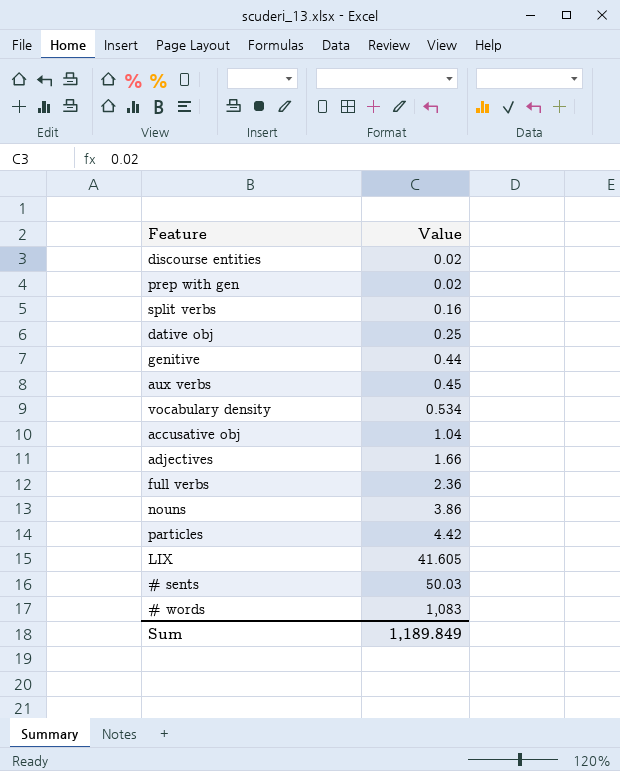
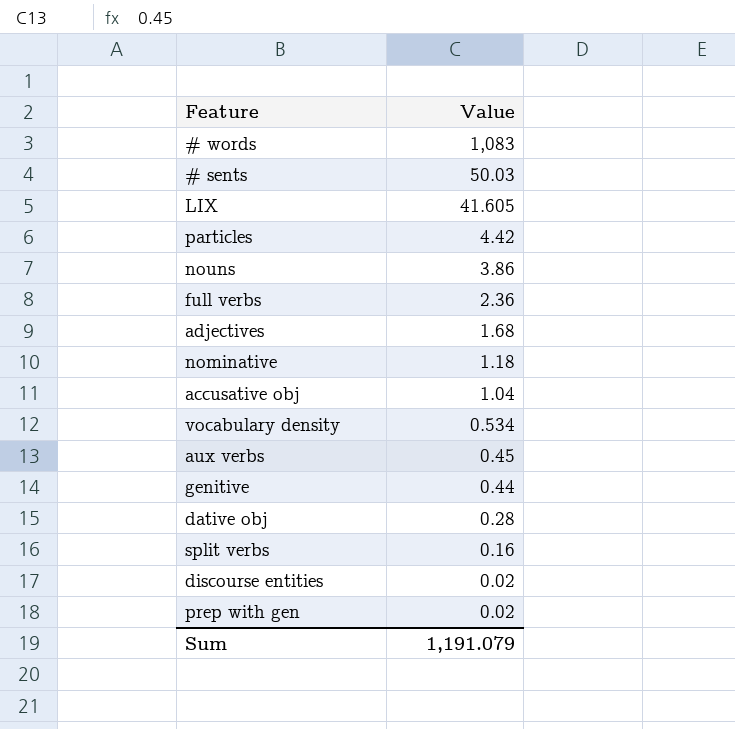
row order: Value ascending -> Value descending
adjectives | Value: 1.66 -> 1.68
row nominative: none -> 1.18
dative obj | Value: 0.25 -> 0.28
Sum | Value: 1,189.849 -> 1,191.079

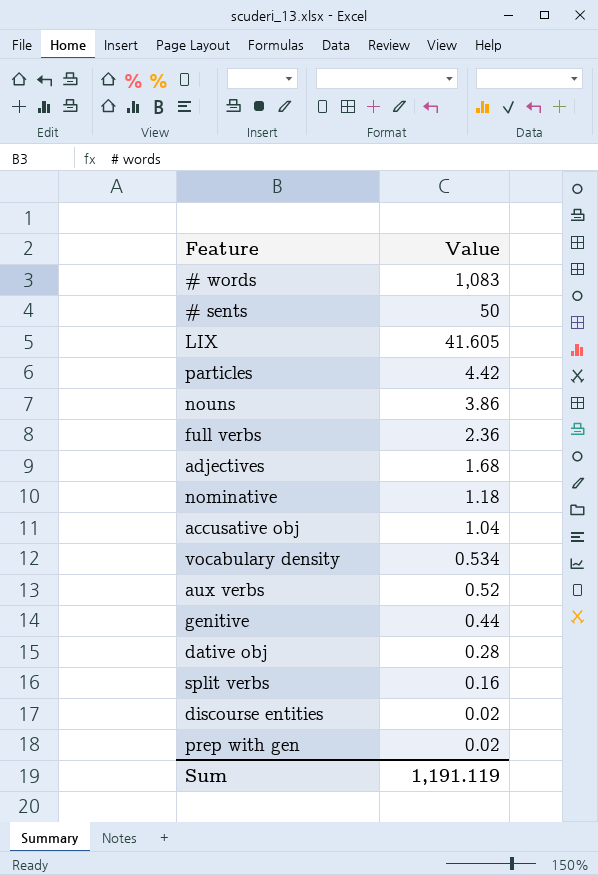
# sents | Value: 50.03 -> 50
aux verbs | Value: 0.45 -> 0.52
Sum | Value: 1,191.079 -> 1,191.119

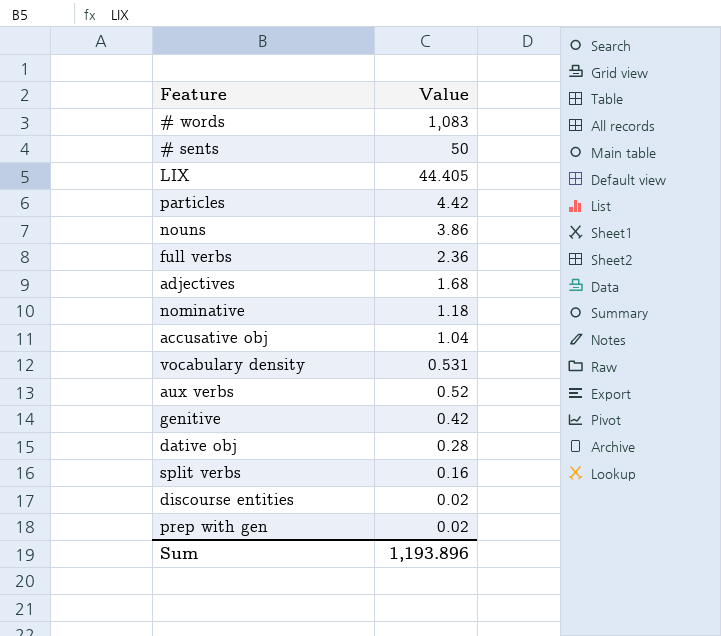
LIX | Value: 41.605 -> 44.405
vocabulary density | Value: 0.534 -> 0.531
genitive | Value: 0.44 -> 0.42
Sum | Value: 1,191.119 -> 1,193.896

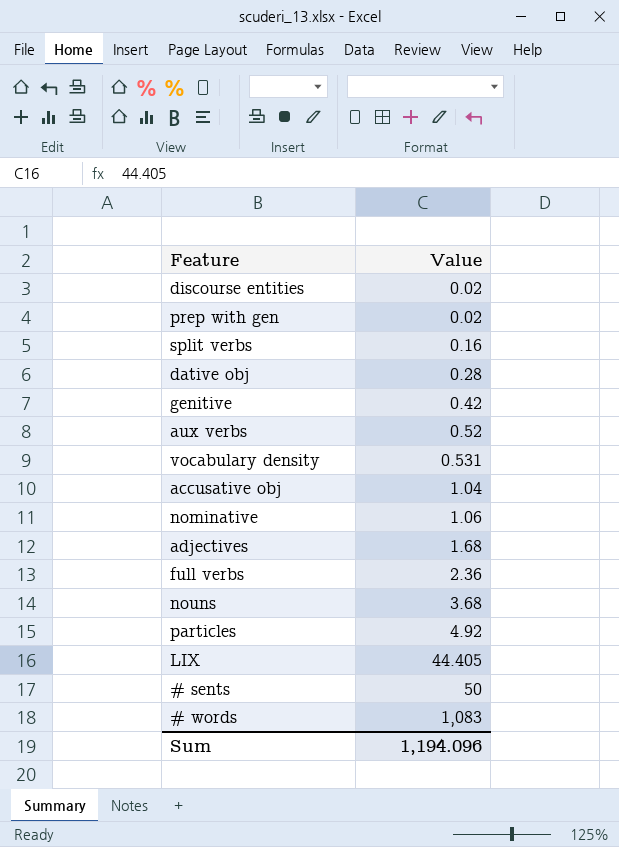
row order: Value descending -> Value ascending
nominative | Value: 1.18 -> 1.06
nouns | Value: 3.86 -> 3.68
particles | Value: 4.42 -> 4.92
Sum | Value: 1,193.896 -> 1,194.096

